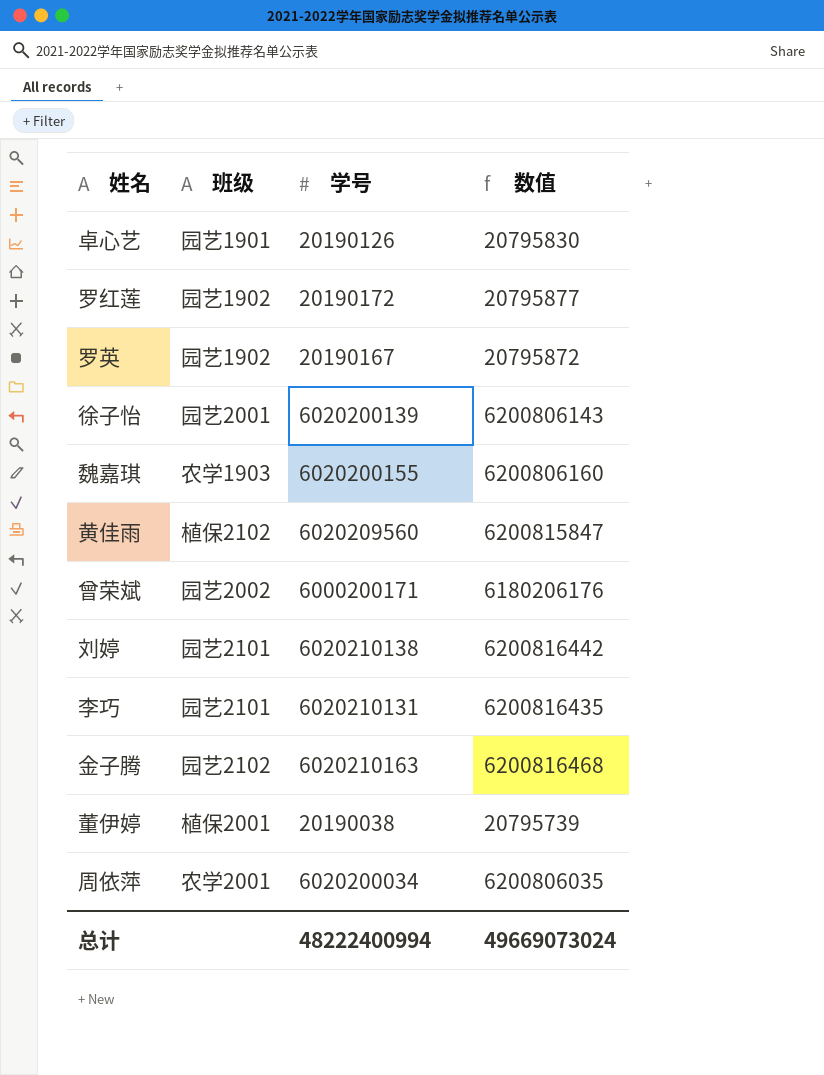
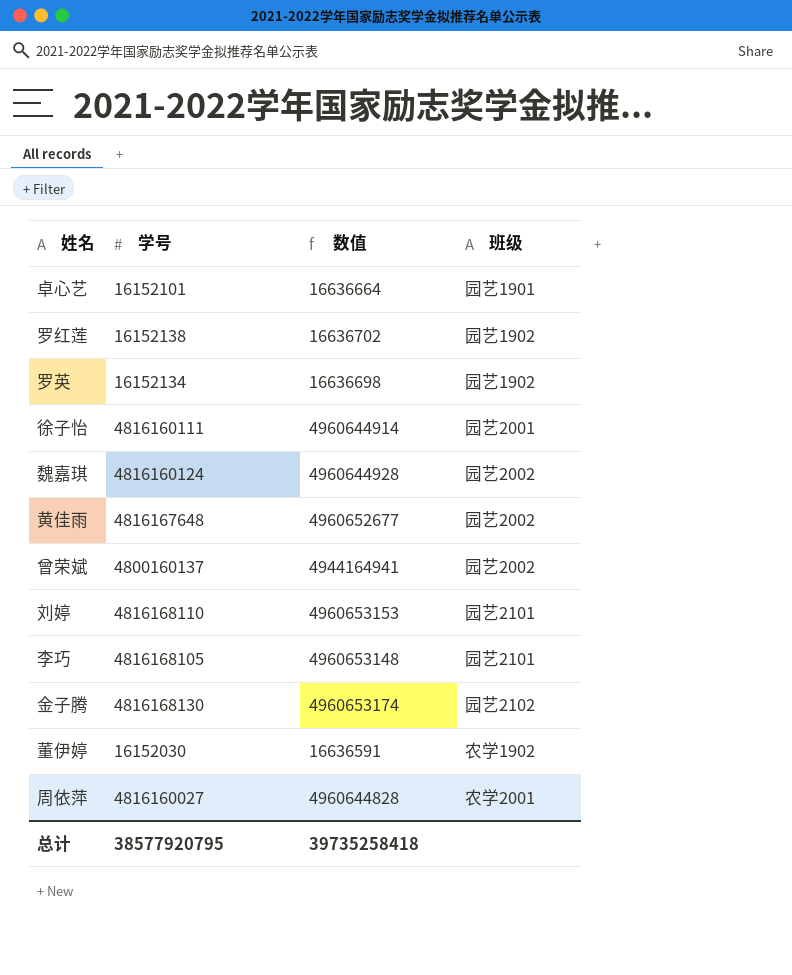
column 班级 | position: 2 -> 4
卓心艺 | 学号: 20190126 -> 16152101
卓心艺 | 数值: 20795830 -> 16636664
罗红莲 | 学号: 20190172 -> 16152138
罗红莲 | 数值: 20795877 -> 16636702
罗英 | 学号: 20190167 -> 16152134
罗英 | 数值: 20795872 -> 16636698
徐子怡 | 学号: 6020200139 -> 4816160111
徐子怡 | 数值: 6200806143 -> 4960644914
魏嘉琪 | 学号: 6020200155 -> 4816160124
魏嘉琪 | 数值: 6200806160 -> 4960644928
魏嘉琪 | 班级: 农学1903 -> 园艺2002
黄佳雨 | 学号: 6020209560 -> 4816167648
黄佳雨 | 数值: 6200815847 -> 4960652677
黄佳雨 | 班级: 植保2102 -> 园艺2002
曾荣斌 | 学号: 6000200171 -> 4800160137
曾荣斌 | 数值: 6180206176 -> 4944164941
刘婷 | 学号: 6020210138 -> 4816168110
刘婷 | 数值: 6200816442 -> 4960653153
李巧 | 学号: 6020210131 -> 4816168105
李巧 | 数值: 6200816435 -> 4960653148
金子腾 | 学号: 6020210163 -> 4816168130
金子腾 | 数值: 6200816468 -> 4960653174
董伊婷 | 学号: 20190038 -> 16152030
董伊婷 | 数值: 20795739 -> 16636591
董伊婷 | 班级: 植保2001 -> 农学1902
周依萍 | 学号: 6020200034 -> 4816160027
周依萍 | 数值: 6200806035 -> 4960644828
总计 | 学号: 48222400994 -> 38577920795
总计 | 数值: 49669073024 -> 39735258418

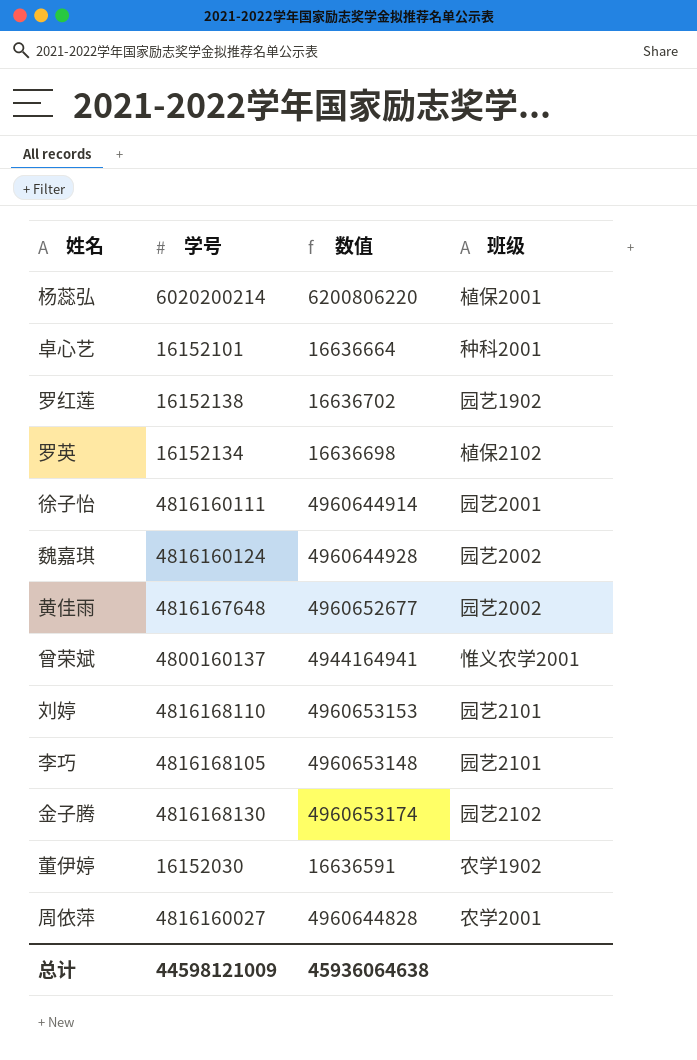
row 杨蕊弘: none -> 6020200214 | 6200806220 | 植保2001
卓心艺 | 班级: 园艺1901 -> 种科2001
罗英 | 班级: 园艺1902 -> 植保2102
曾荣斌 | 班级: 园艺2002 -> 惟义农学2001
总计 | 学号: 38577920795 -> 44598121009
总计 | 数值: 39735258418 -> 45936064638

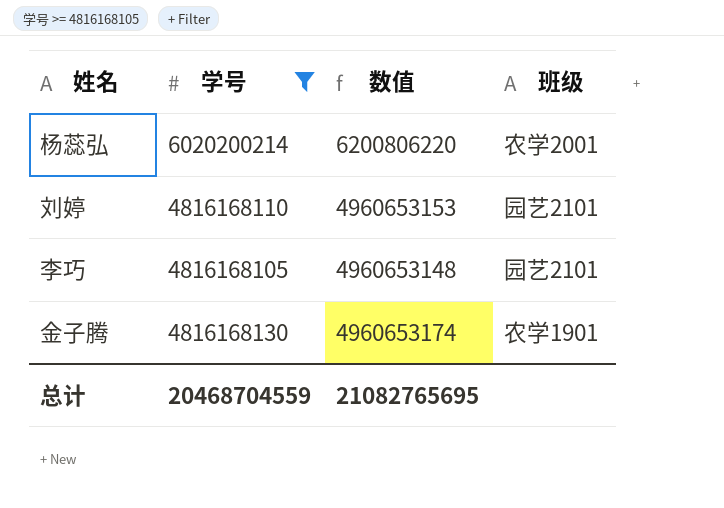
filter: none -> 学号 >= 4816168105
杨蕊弘 | 班级: 植保2001 -> 农学2001
金子腾 | 班级: 园艺2102 -> 农学1901
总计 | 学号: 44598121009 -> 20468704559
总计 | 数值: 45936064638 -> 21082765695

